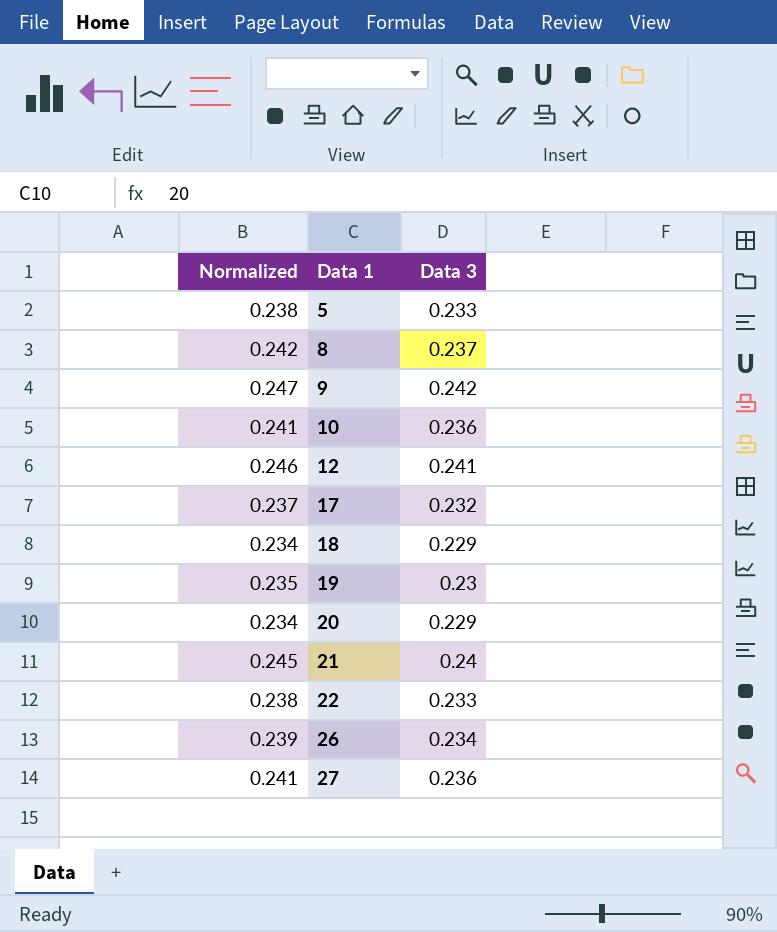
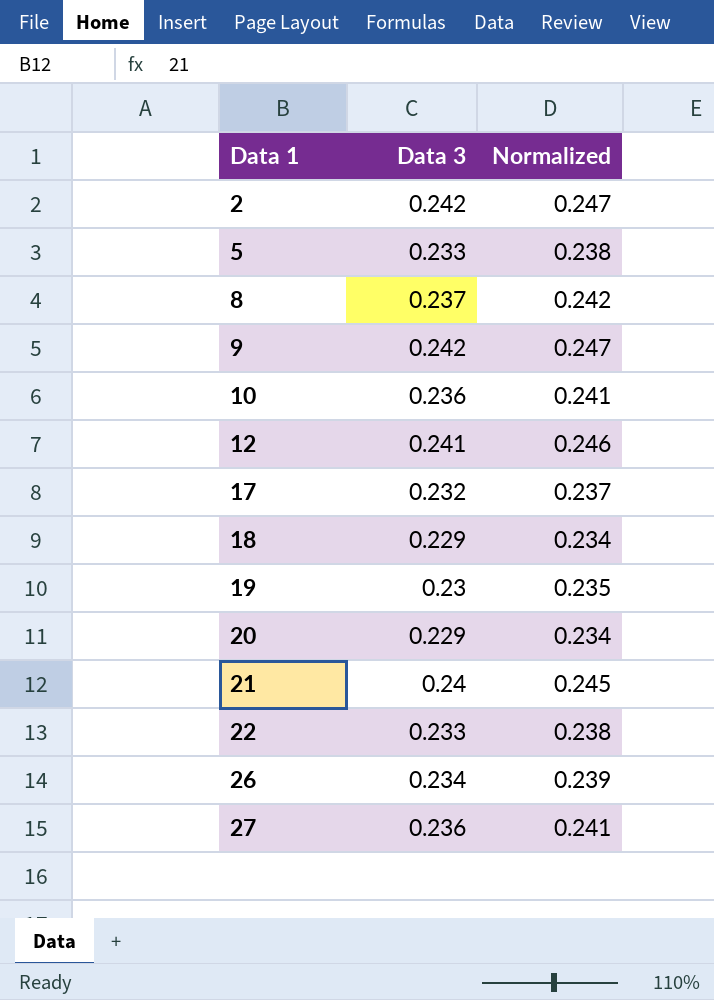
column Normalized | position: 1 -> 3
row 2: none -> 0.242 | 0.247

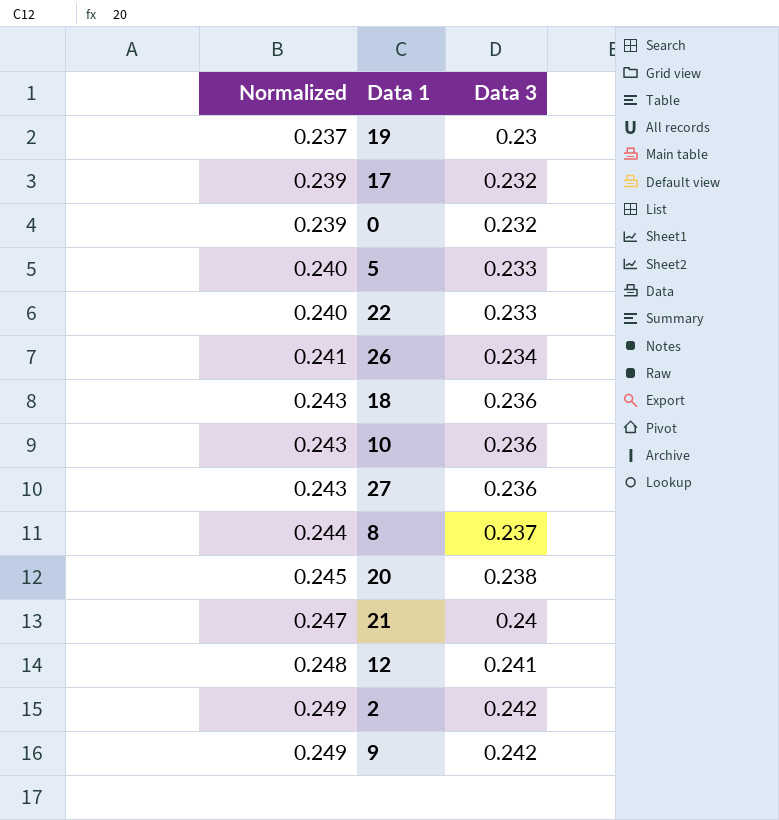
row order: Data 1 ascending -> Normalized ascending
column Normalized | formula: [Data 3] * 1.02 -> [Data 3] * 1.03
column Normalized | position: 3 -> 1
row 0: none -> 0.239 | 0.232
18 | Data 3: 0.229 -> 0.236
20 | Data 3: 0.229 -> 0.238

